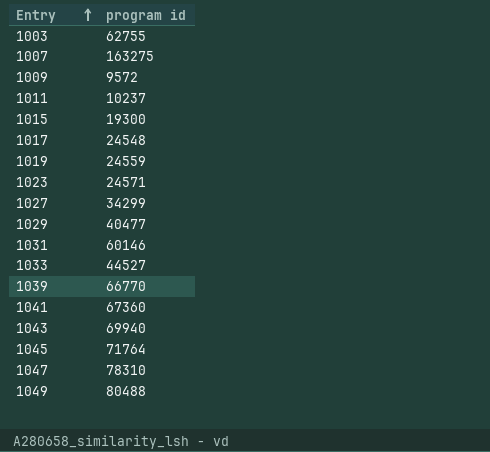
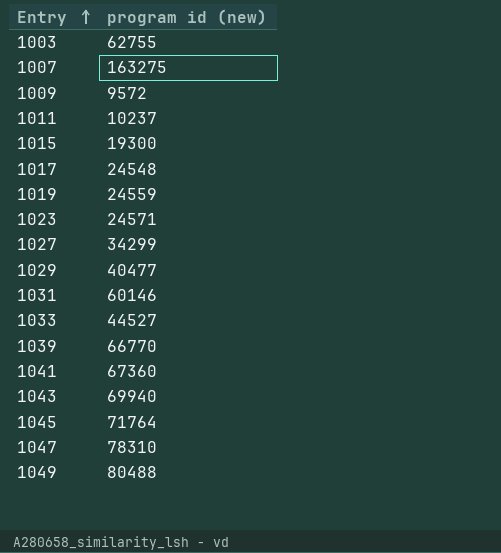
column name: program id -> program id (new)

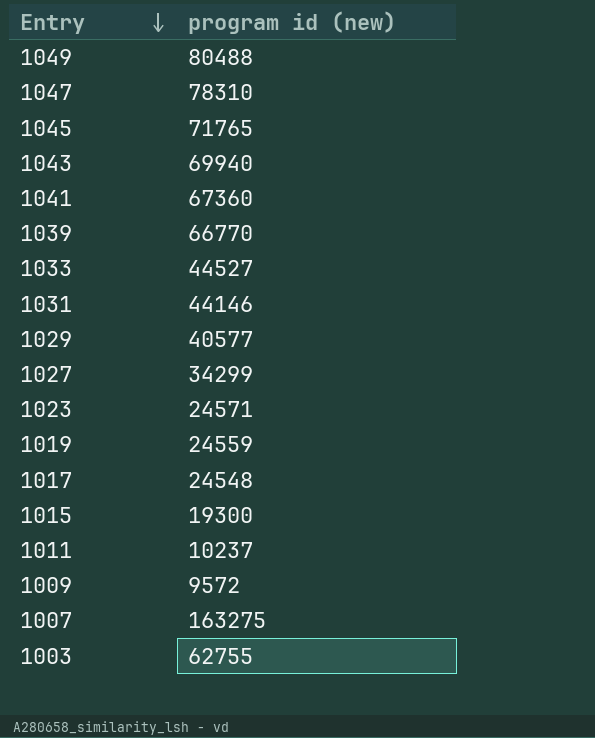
row order: Entry ascending -> Entry descending
1045 | program id (new): 71764 -> 71765
1031 | program id (new): 60146 -> 44146
1029 | program id (new): 40477 -> 40577

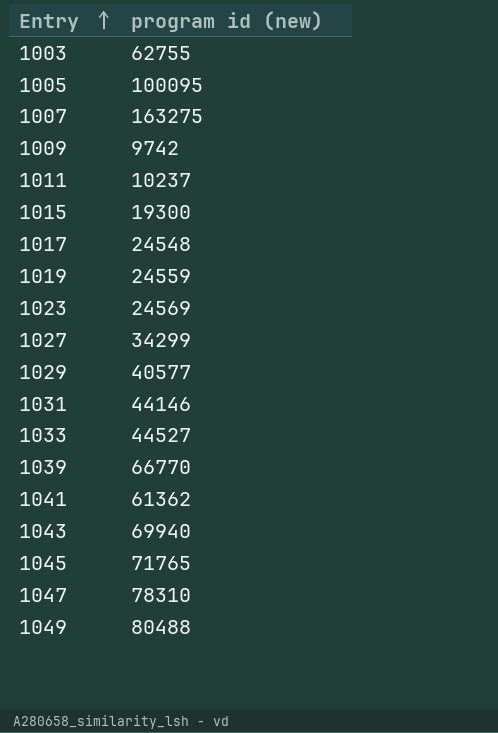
row order: Entry descending -> Entry ascending
row 1005: none -> 100095
1009 | program id (new): 9572 -> 9742
1023 | program id (new): 24571 -> 24569
1041 | program id (new): 67360 -> 61362

